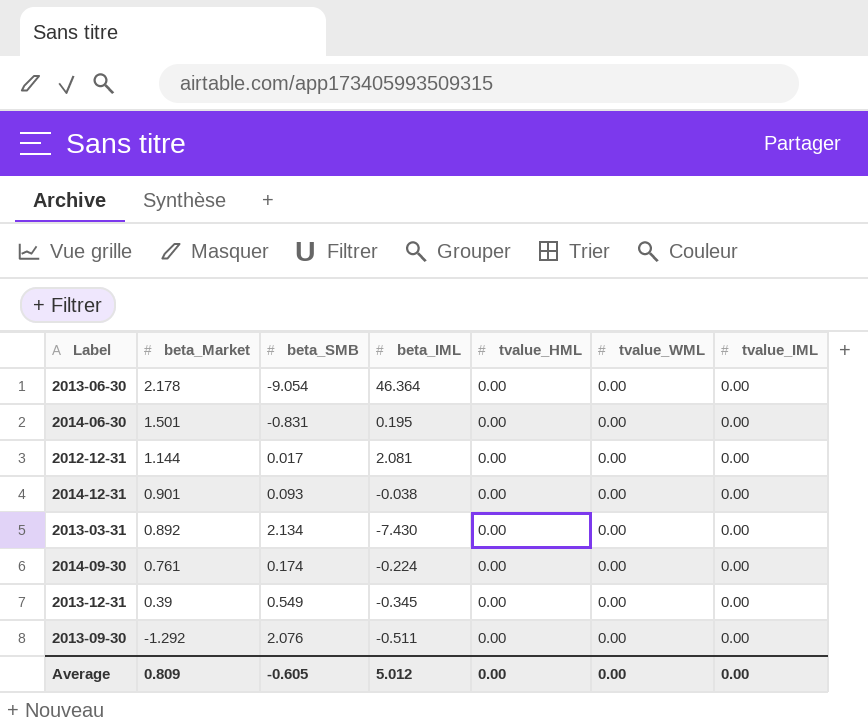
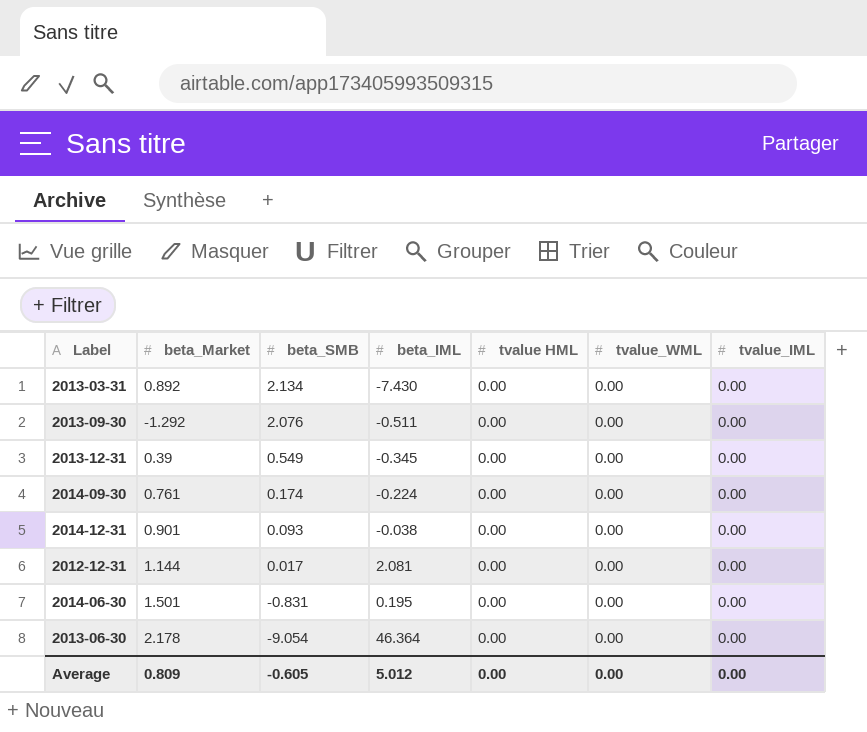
row order: beta_Market descending -> beta_SMB descending
column name: tvalue_HML -> tvalue HML

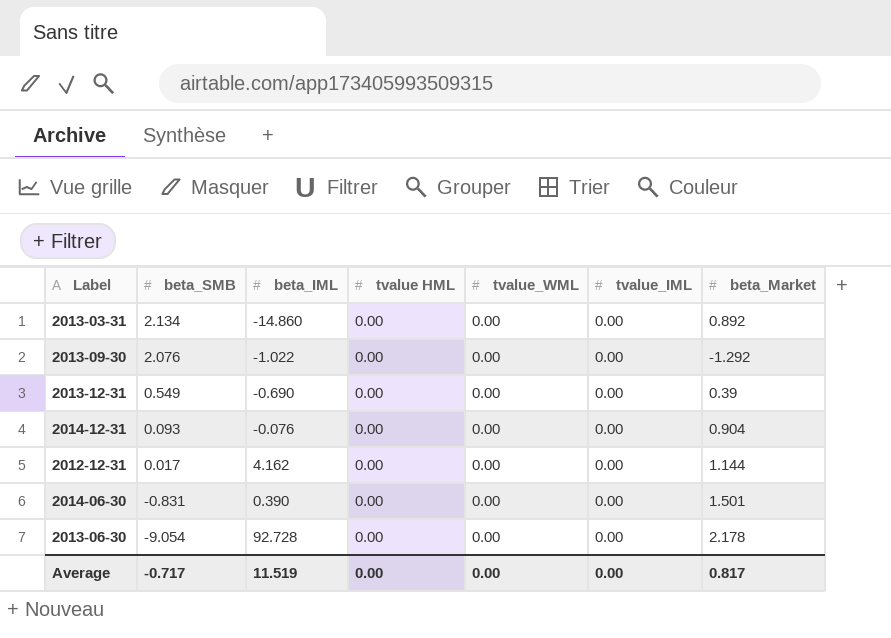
column beta_Market | position: 2 -> 7
row 2014-09-30: 0.761 | 0.174 | -0.224 | 0.00 | 0.00 | 0.00 -> none
2013-03-31 | beta_IML: -7.430 -> -14.860
2013-09-30 | beta_IML: -0.511 -> -1.022
2013-12-31 | beta_IML: -0.345 -> -0.690
2014-12-31 | beta_IML: -0.038 -> -0.076
2014-12-31 | beta_Market: 0.901 -> 0.904
2012-12-31 | beta_IML: 2.081 -> 4.162
2014-06-30 | beta_IML: 0.195 -> 0.390
2013-06-30 | beta_IML: 46.364 -> 92.728
Average | beta_SMB: -0.605 -> -0.717
Average | beta_IML: 5.012 -> 11.519
Average | beta_Market: 0.809 -> 0.817

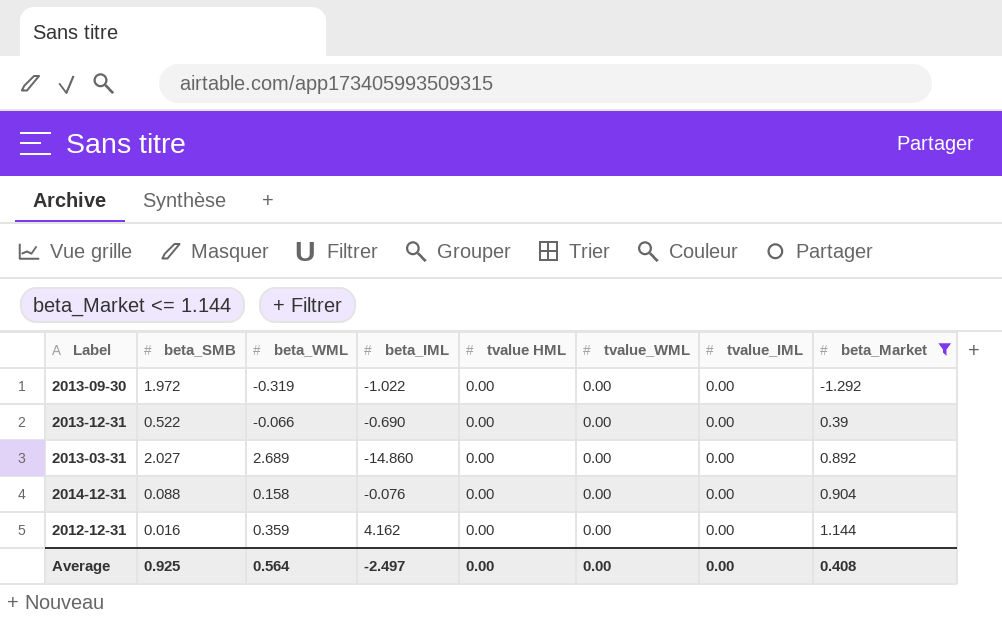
filter: none -> beta_Market <= 1.144
row order: beta_SMB descending -> beta_Market ascending
column beta_WML | position: none -> 3
2013-09-30 | beta_SMB: 2.076 -> 1.972
2013-12-31 | beta_SMB: 0.549 -> 0.522
2013-03-31 | beta_SMB: 2.134 -> 2.027
2014-12-31 | beta_SMB: 0.093 -> 0.088
2012-12-31 | beta_SMB: 0.017 -> 0.016
Average | beta_SMB: -0.717 -> 0.925
Average | beta_IML: 11.519 -> -2.497
Average | beta_Market: 0.817 -> 0.408

